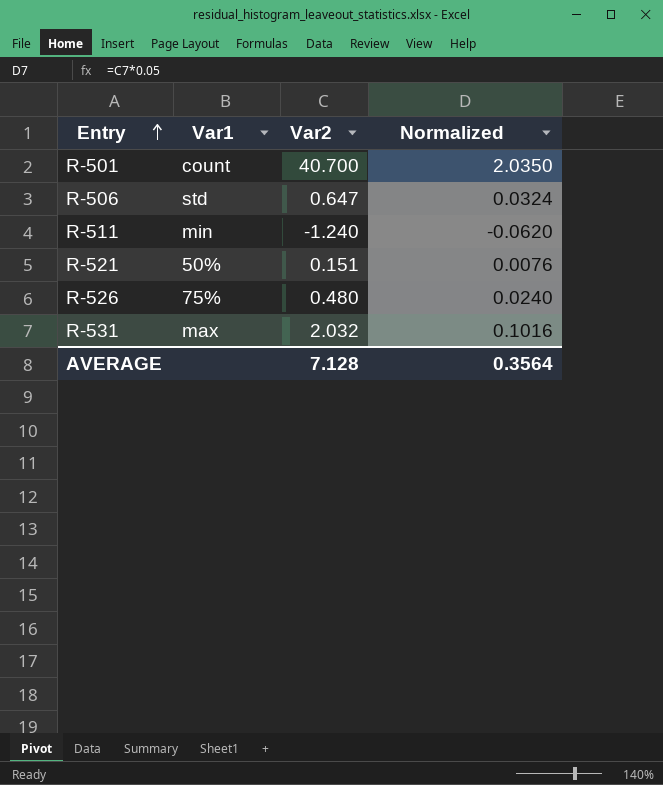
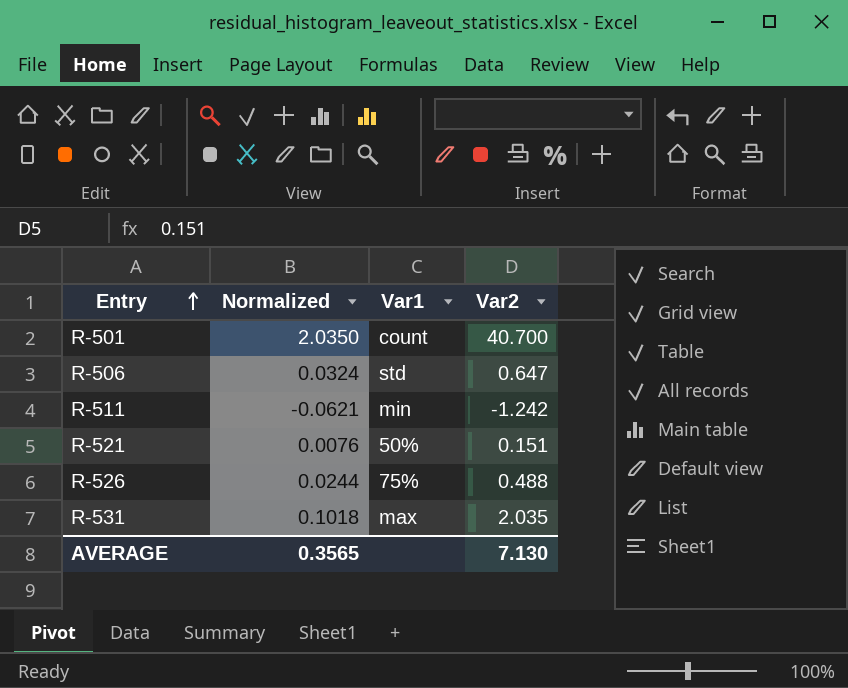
column Normalized | position: 4 -> 2
R-511 | Normalized: -0.0620 -> -0.0621
R-511 | Var2: -1.240 -> -1.242
R-526 | Normalized: 0.0240 -> 0.0244
R-526 | Var2: 0.480 -> 0.488
R-531 | Normalized: 0.1016 -> 0.1018
R-531 | Var2: 2.032 -> 2.035
AVERAGE | Normalized: 0.3564 -> 0.3565
AVERAGE | Var2: 7.128 -> 7.130

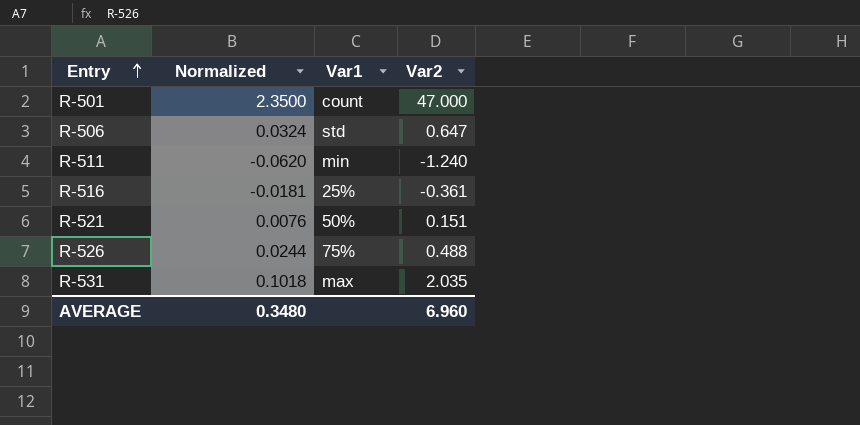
R-501 | Normalized: 2.0350 -> 2.3500
R-501 | Var2: 40.700 -> 47.000
R-511 | Normalized: -0.0621 -> -0.0620
R-511 | Var2: -1.242 -> -1.240
row R-516: none -> -0.0181 | 25% | -0.361
AVERAGE | Normalized: 0.3565 -> 0.3480
AVERAGE | Var2: 7.130 -> 6.960

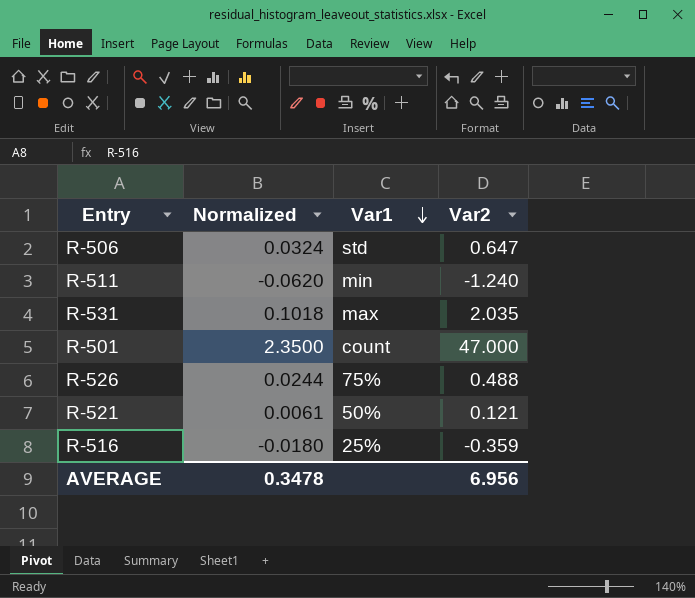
row order: Entry ascending -> Var1 descending
R-521 | Normalized: 0.0076 -> 0.0061
R-521 | Var2: 0.151 -> 0.121
R-516 | Normalized: -0.0181 -> -0.0180
R-516 | Var2: -0.361 -> -0.359
AVERAGE | Normalized: 0.3480 -> 0.3478
AVERAGE | Var2: 6.960 -> 6.956

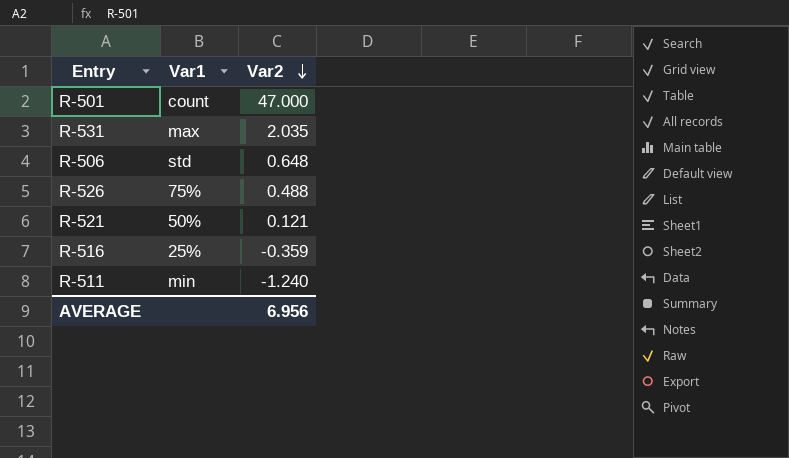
row order: Var1 descending -> Var2 descending
column Normalized | formula: [Var2] * 0.05 -> none
R-506 | Var2: 0.647 -> 0.648

